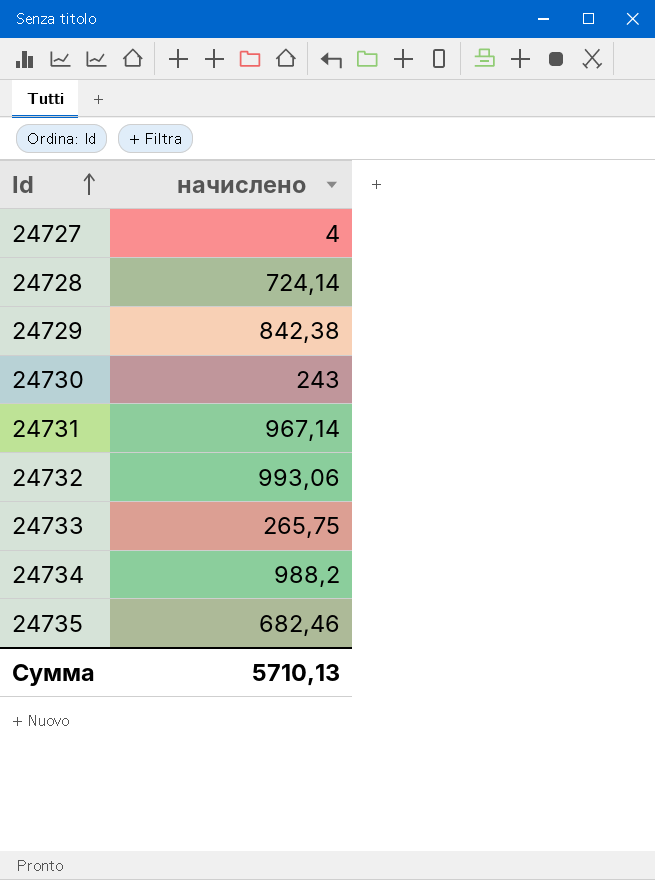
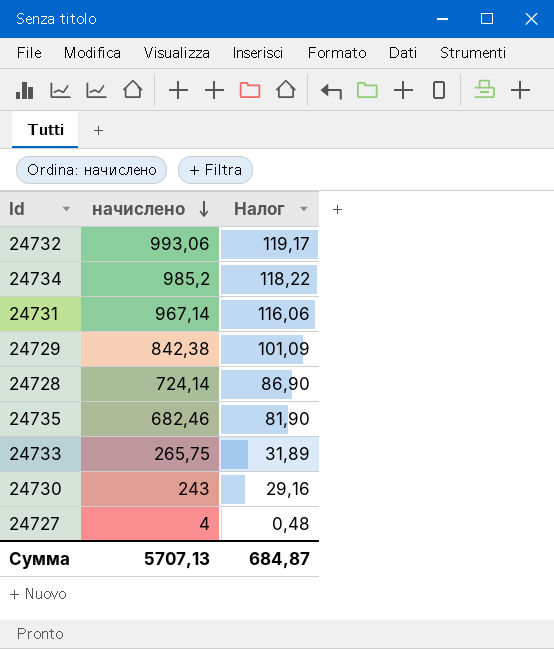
row order: Id ascending -> начислено descending
column Налог | formula: none -> [начислено] * 0,12
24734 | начислено: 988,2 -> 985,2
Сумма | начислено: 5710,13 -> 5707,13

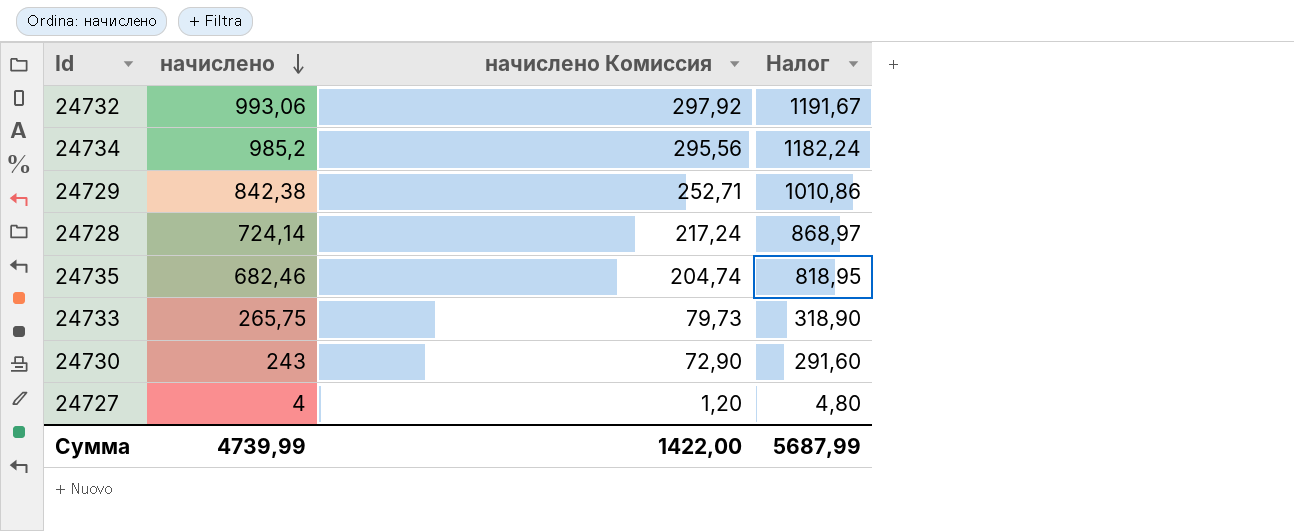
column начислено Комиссия | formula: none -> [начислено] * 0,3
column Налог | formula: [начислено] * 0,12 -> [начислено] * 1,2
row 24731: 967,14 | 116,06 -> none
Сумма | начислено: 5707,13 -> 4739,99
Сумма | Налог: 684,87 -> 5687,99

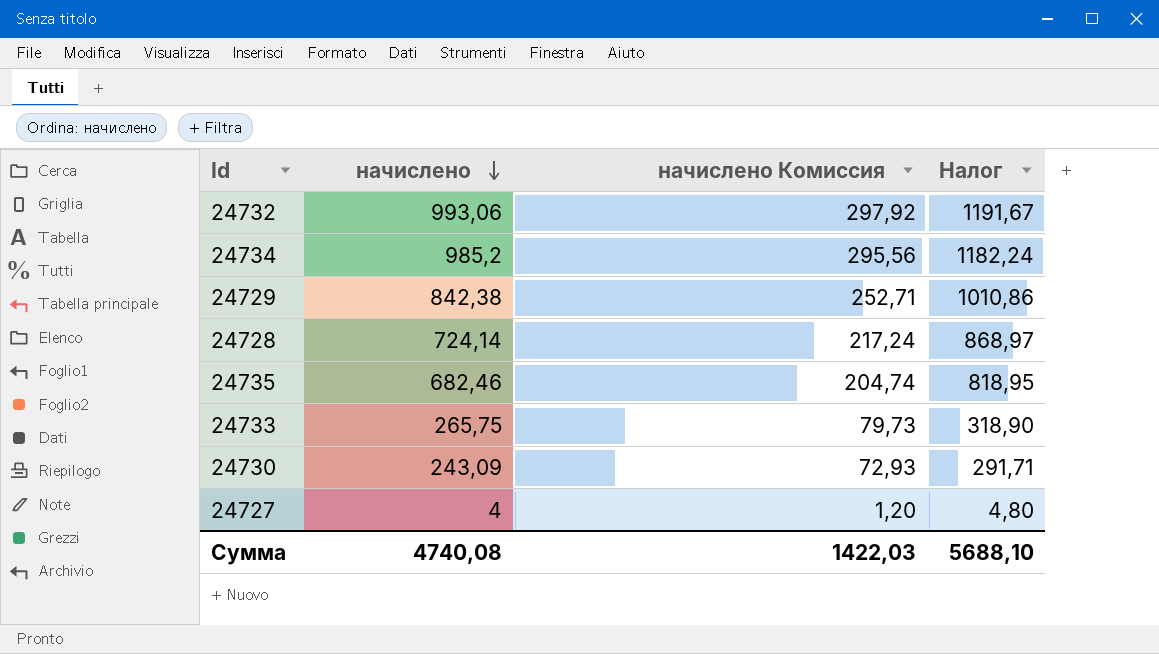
24730 | начислено: 243 -> 243,09
24730 | начислено Комиссия: 72,90 -> 72,93
24730 | Налог: 291,60 -> 291,71
Сумма | начислено: 4739,99 -> 4740,08
Сумма | начислено Комиссия: 1422,00 -> 1422,03
Сумма | Налог: 5687,99 -> 5688,10

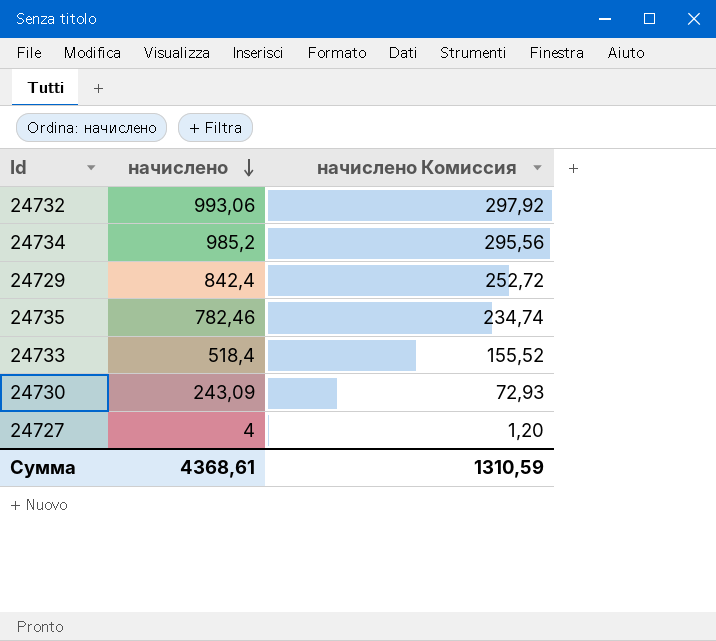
column Налог | formula: [начислено] * 1,2 -> none
row 24728: 724,14 | 217,24 | 868,97 -> none
24729 | начислено: 842,38 -> 842,4
24729 | начислено Комиссия: 252,71 -> 252,72
24735 | начислено: 682,46 -> 782,46
24735 | начислено Комиссия: 204,74 -> 234,74
24733 | начислено: 265,75 -> 518,4
24733 | начислено Комиссия: 79,73 -> 155,52
Сумма | начислено: 4740,08 -> 4368,61
Сумма | начислено Комиссия: 1422,03 -> 1310,59

